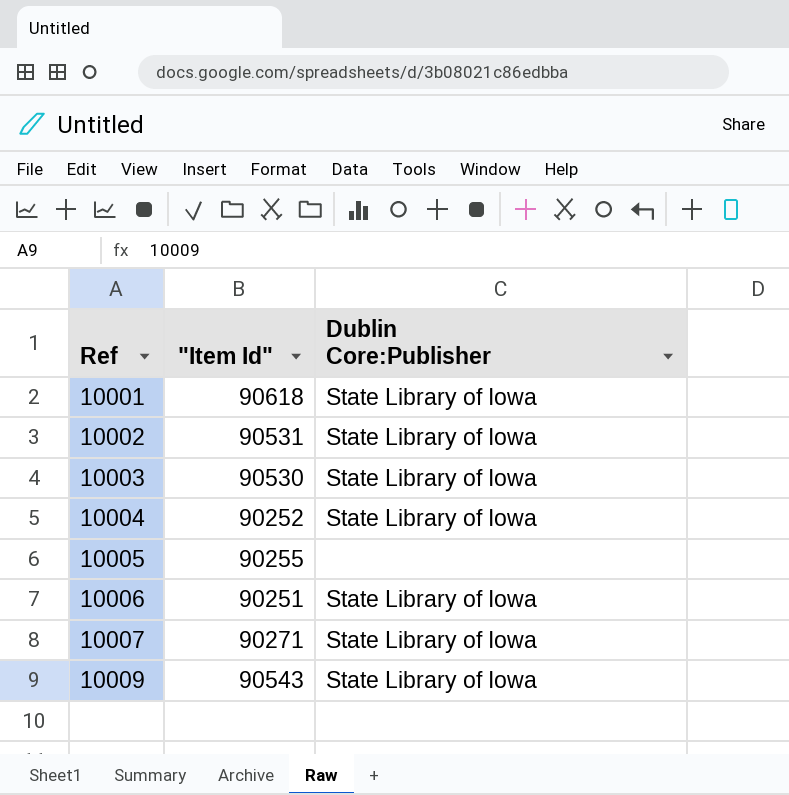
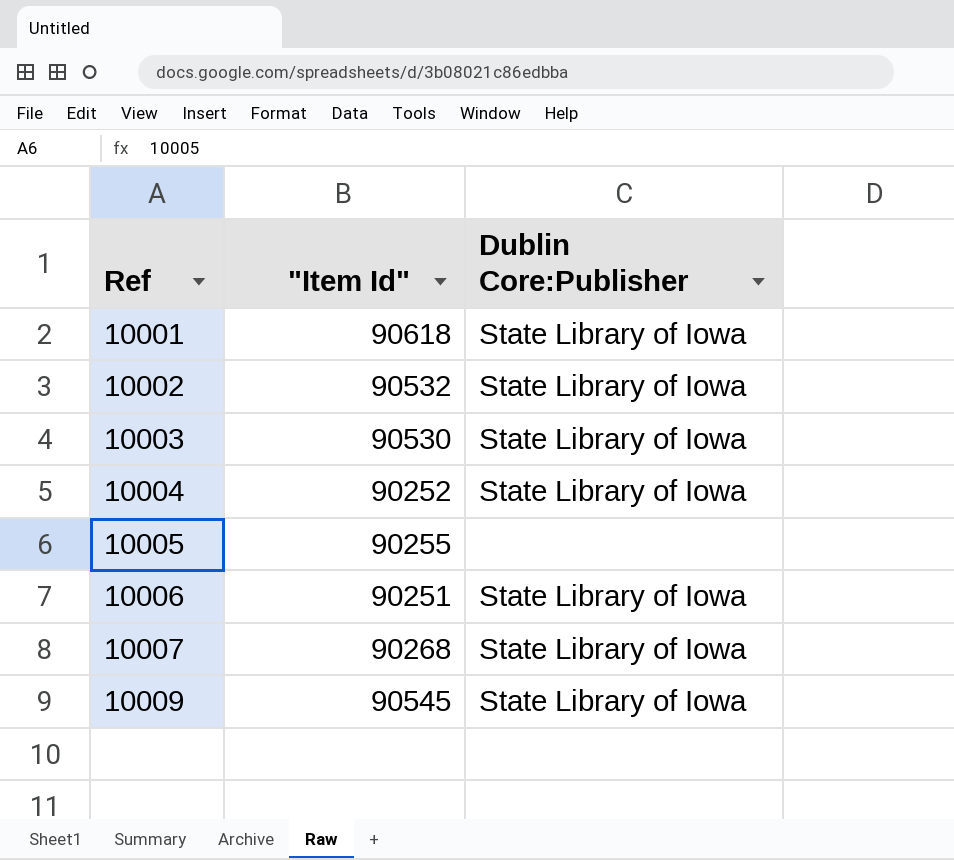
10002 | "Item Id": 90531 -> 90532
10007 | "Item Id": 90271 -> 90268
10009 | "Item Id": 90543 -> 90545

